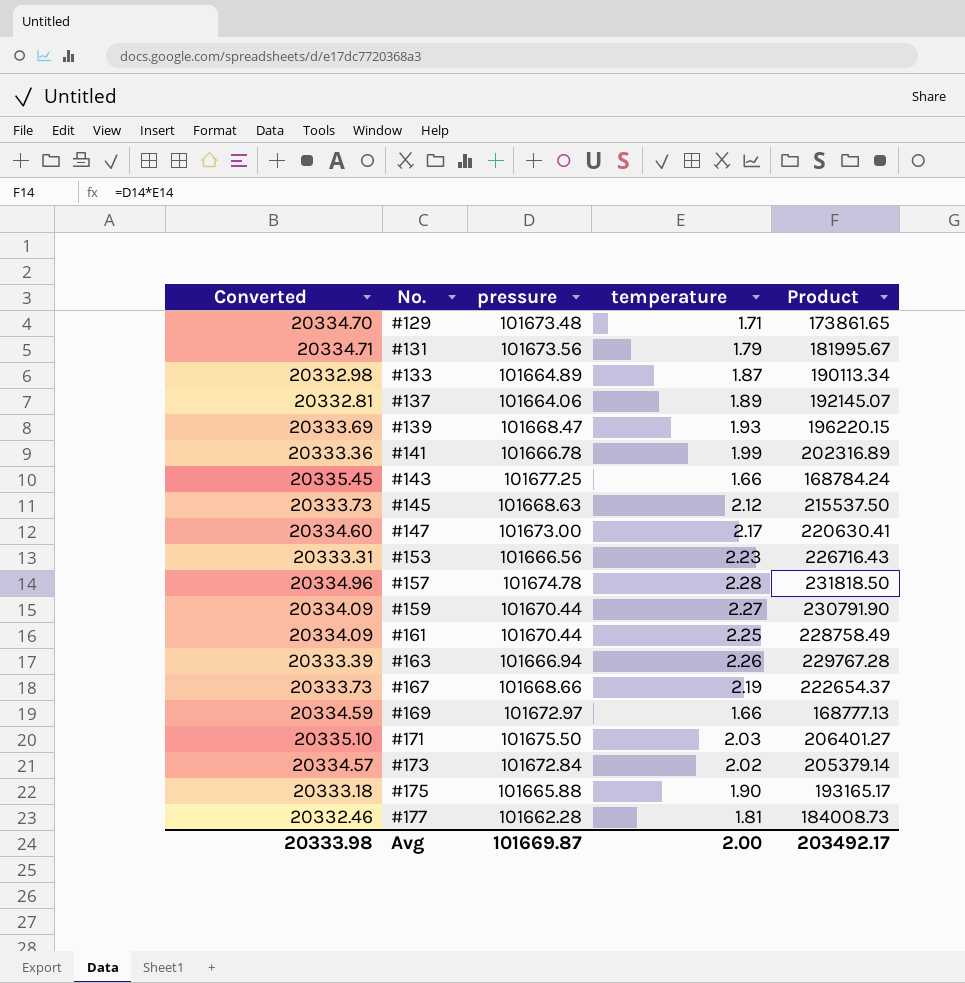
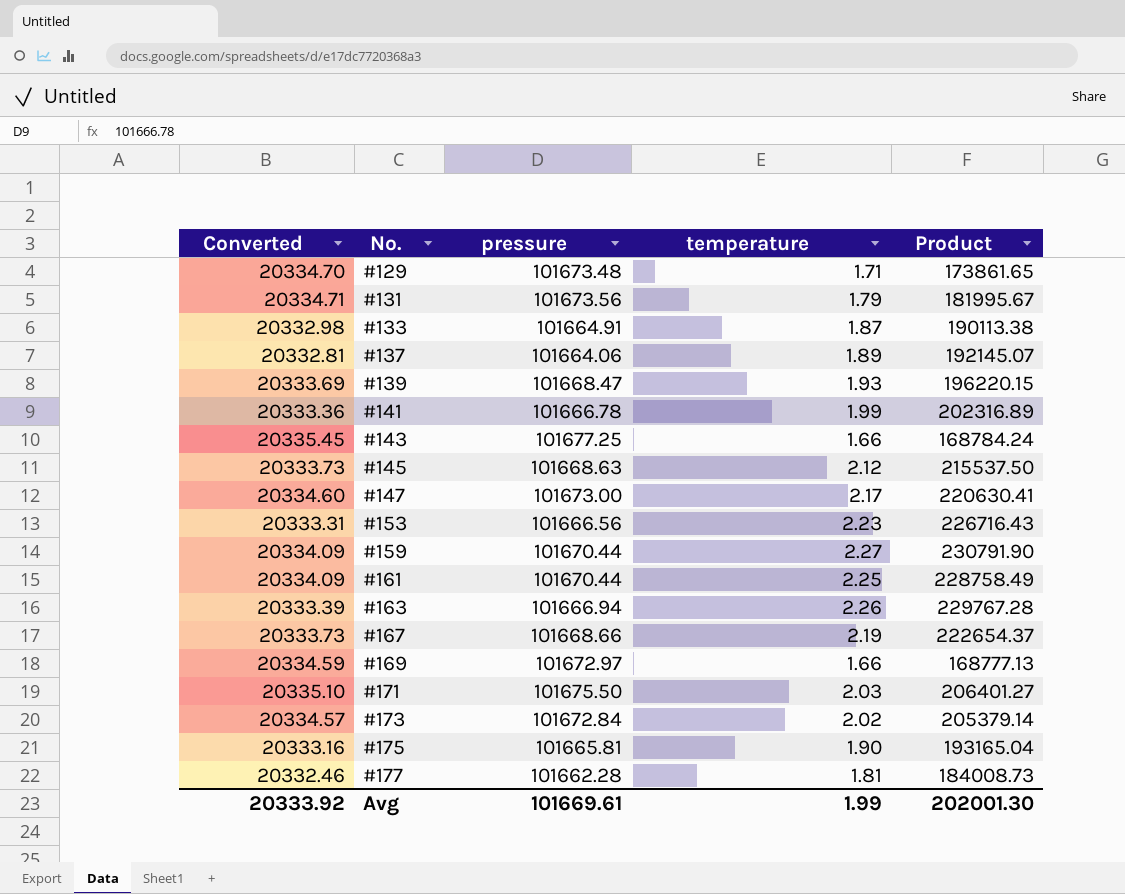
row #157: 20334.96 | 101674.78 | 2.28 | 231818.50 -> none
#133 | pressure: 101664.89 -> 101664.91
#133 | Product: 190113.34 -> 190113.38
#175 | Converted: 20333.18 -> 20333.16
#175 | pressure: 101665.88 -> 101665.81
#175 | Product: 193165.17 -> 193165.04
Avg | Converted: 20333.98 -> 20333.92
Avg | pressure: 101669.87 -> 101669.61
Avg | temperature: 2.00 -> 1.99
Avg | Product: 203492.17 -> 202001.30

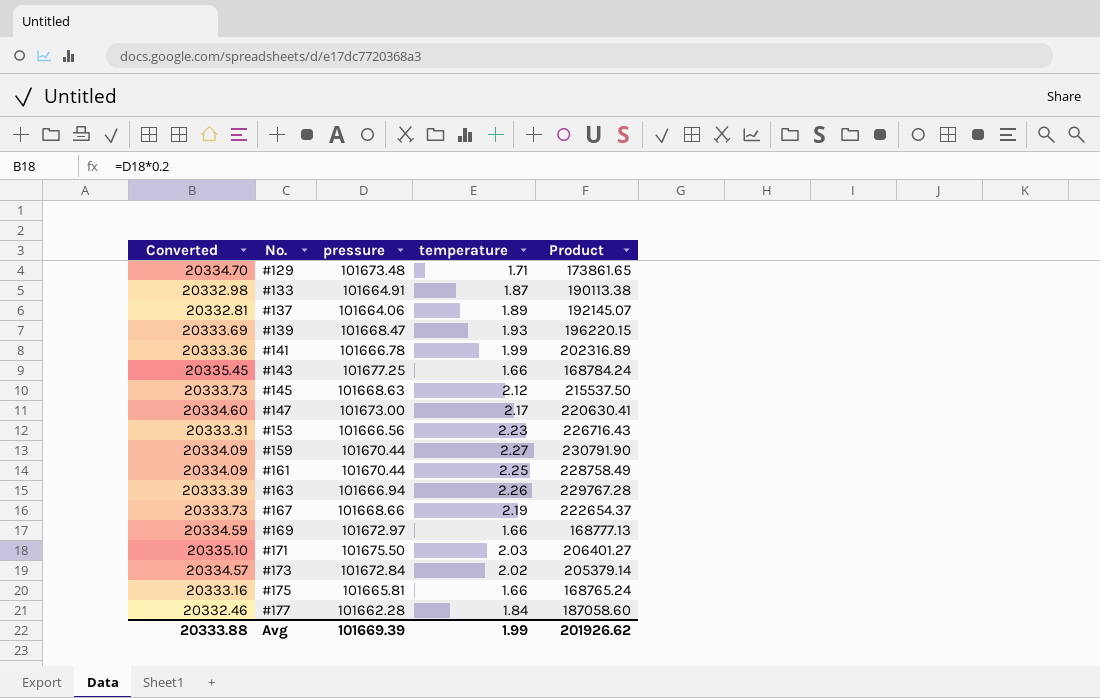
row #131: 20334.71 | 101673.56 | 1.79 | 181995.67 -> none
#175 | temperature: 1.90 -> 1.66
#175 | Product: 193165.04 -> 168765.24
#177 | temperature: 1.81 -> 1.84
#177 | Product: 184008.73 -> 187058.60
Avg | Converted: 20333.92 -> 20333.88
Avg | pressure: 101669.61 -> 101669.39
Avg | Product: 202001.30 -> 201926.62

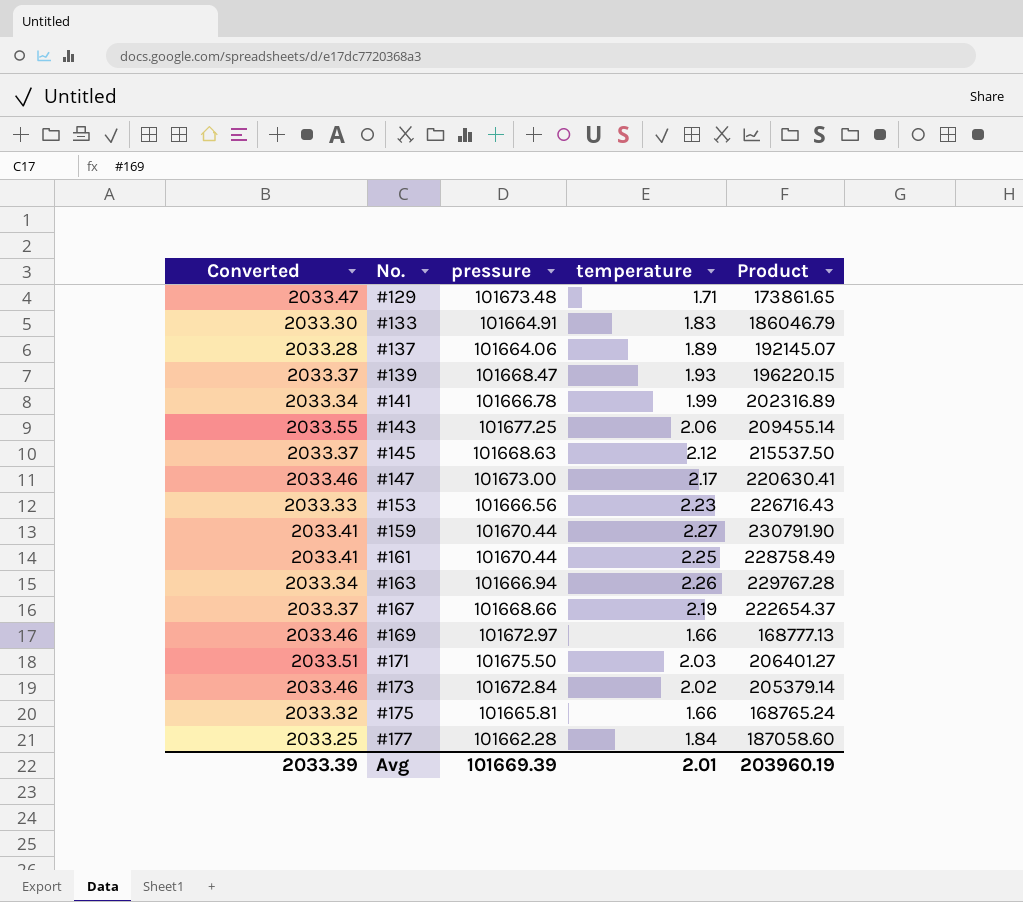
column Converted | formula: [pressure] * 0.2 -> [pressure] * 0.02
#133 | temperature: 1.87 -> 1.83
#133 | Product: 190113.38 -> 186046.79
#143 | temperature: 1.66 -> 2.06
#143 | Product: 168784.24 -> 209455.14
Avg | Converted: 20333.88 -> 2033.39
Avg | temperature: 1.99 -> 2.01
Avg | Product: 201926.62 -> 203960.19

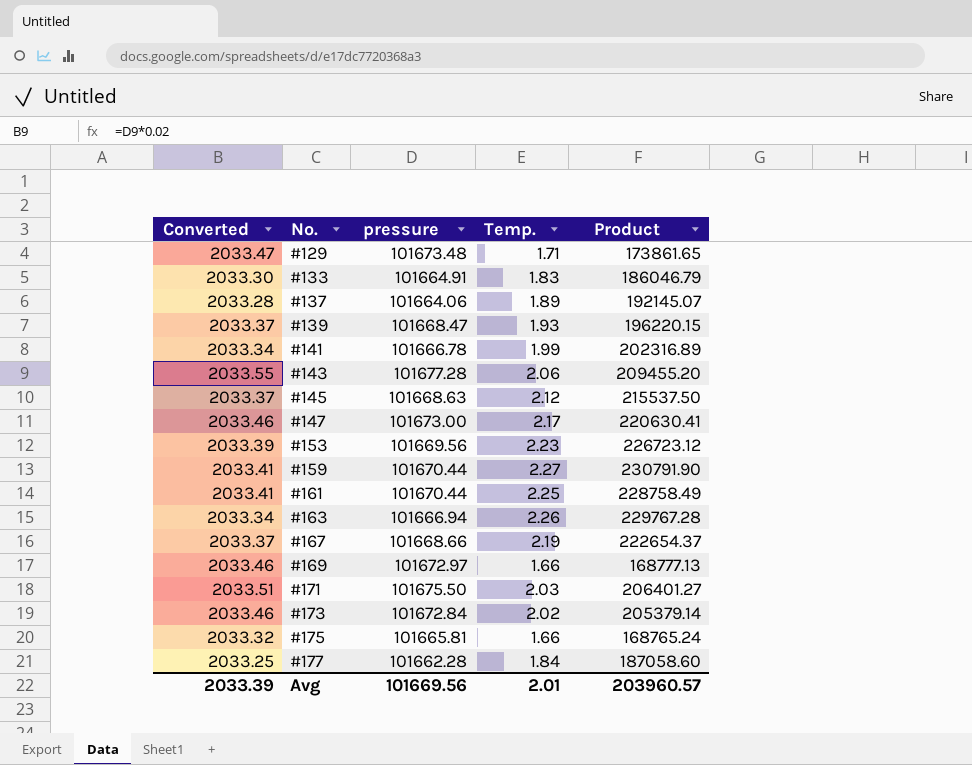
column name: temperature -> Temp.
#143 | pressure: 101677.25 -> 101677.28
#143 | Product: 209455.14 -> 209455.20
#153 | Converted: 2033.33 -> 2033.39
#153 | pressure: 101666.56 -> 101669.56
#153 | Product: 226716.43 -> 226723.12
Avg | pressure: 101669.39 -> 101669.56
Avg | Product: 203960.19 -> 203960.57

